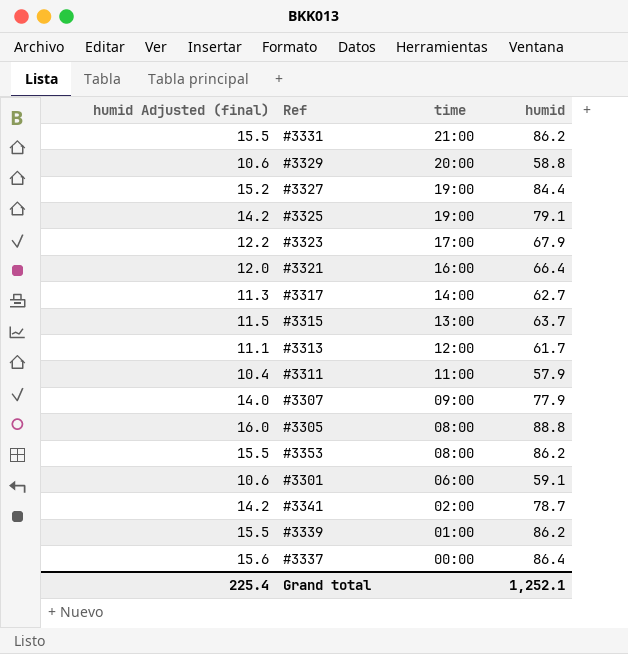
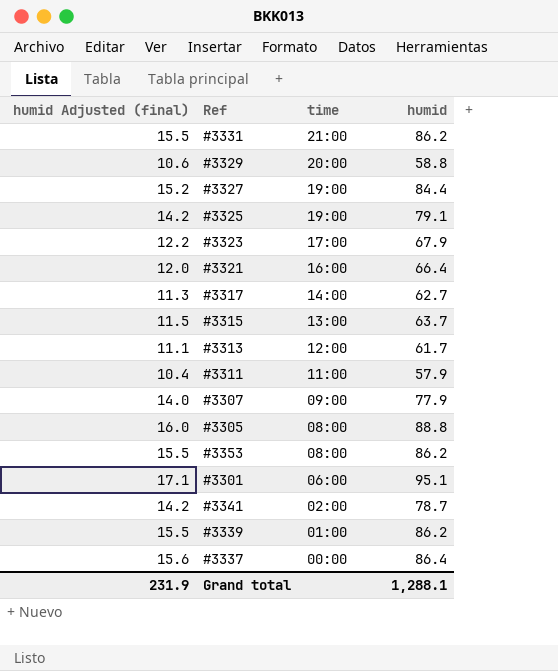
#3301 | humid Adjusted (final): 10.6 -> 17.1
#3301 | humid: 59.1 -> 95.1
Grand total | humid Adjusted (final): 225.4 -> 231.9
Grand total | humid: 1,252.1 -> 1,288.1

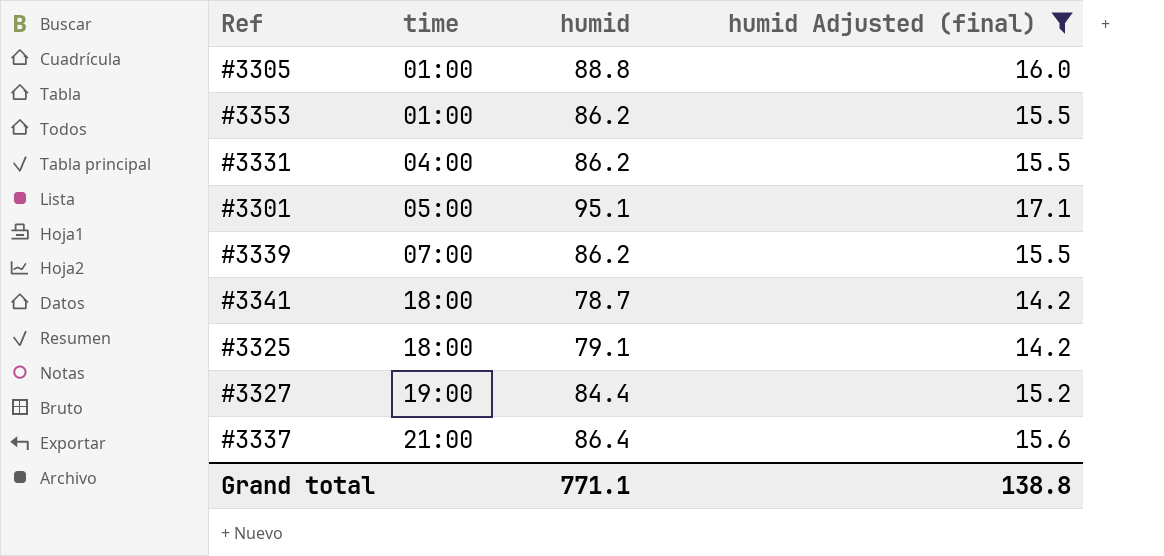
filter: none -> humid Adjusted (final) >= 14.2
row order: time descending -> time ascending
column humid Adjusted (final) | position: 1 -> 4
#3305 | time: 08:00 -> 01:00
#3353 | time: 08:00 -> 01:00
#3331 | time: 21:00 -> 04:00
#3301 | time: 06:00 -> 05:00
#3339 | time: 01:00 -> 07:00
#3341 | time: 02:00 -> 18:00
#3325 | time: 19:00 -> 18:00
#3337 | time: 00:00 -> 21:00
Grand total | humid: 1,288.1 -> 771.1
Grand total | humid Adjusted (final): 231.9 -> 138.8

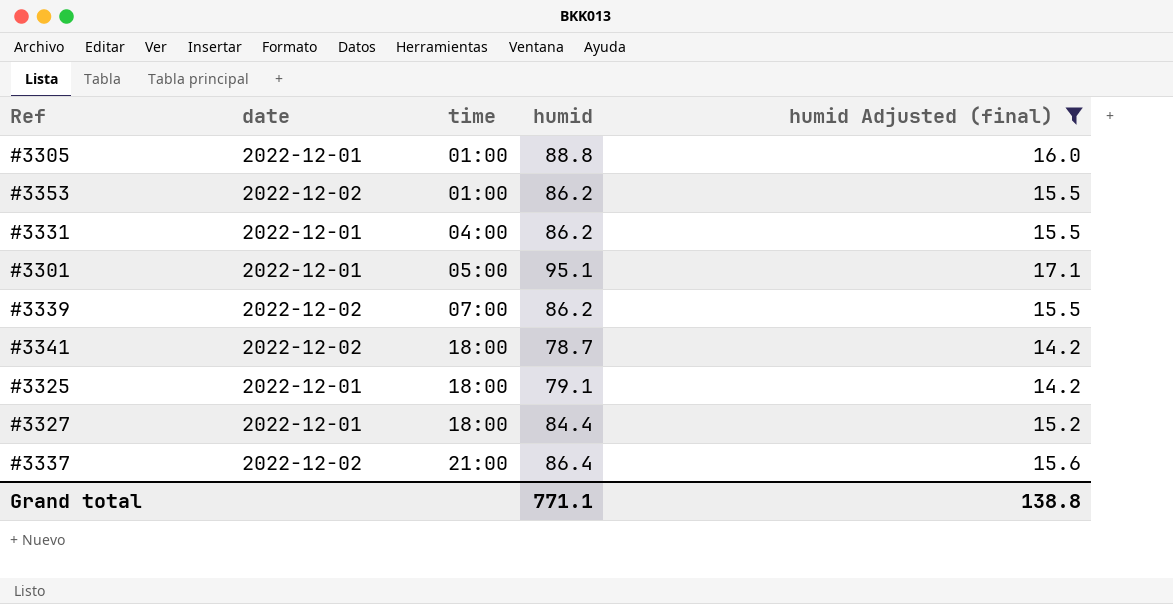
column date | position: none -> 2
#3327 | time: 19:00 -> 18:00

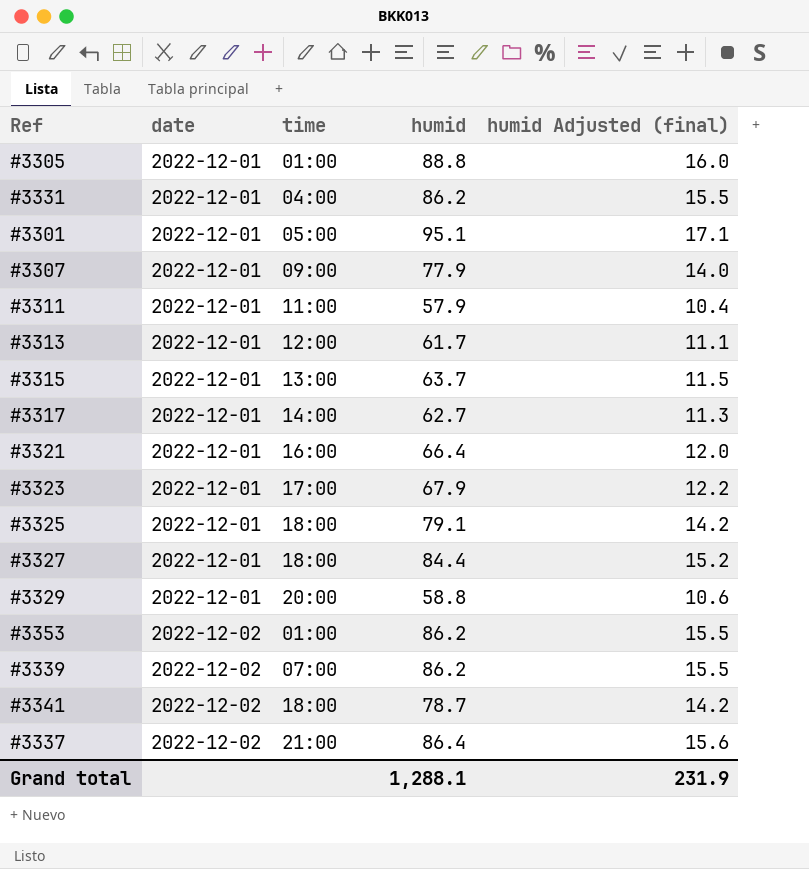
filter: humid Adjusted (final) >= 14.2 -> none
row order: time ascending -> date ascending
Grand total | humid: 771.1 -> 1,288.1
Grand total | humid Adjusted (final): 138.8 -> 231.9

